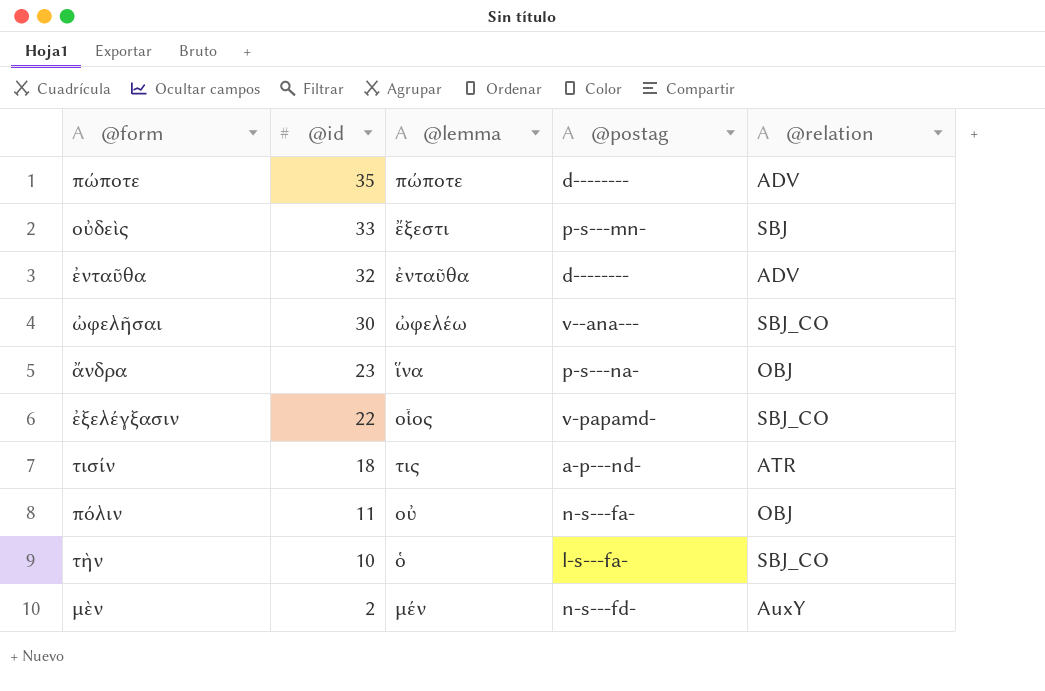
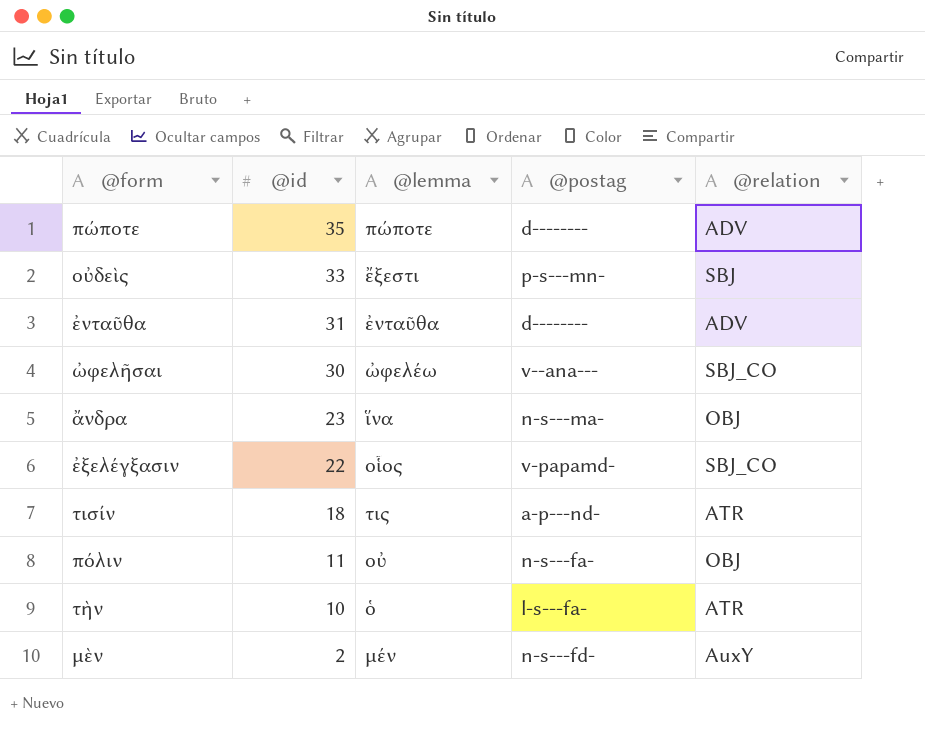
ἐνταῦθα | @id: 32 -> 31
ἄνδρα | @postag: p-s---na- -> n-s---ma-
τὴν | @relation: SBJ_CO -> ATR

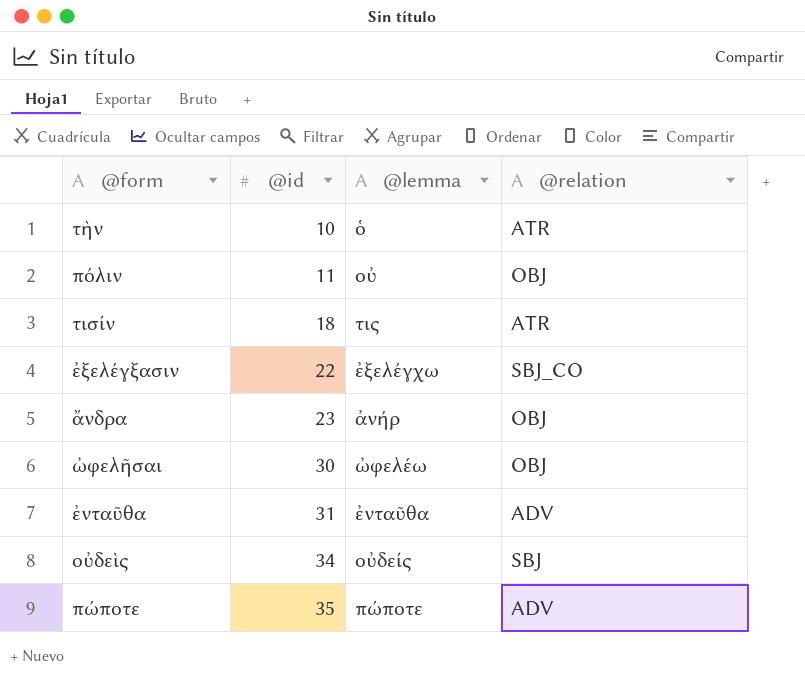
row order: @id descending -> @id ascending
column @postag | position: 4 -> none
row μὲν: 2 | μέν | n-s---fd- | AuxY -> none
ἐξελέγξασιν | @lemma: οἷος -> ἐξελέγχω
ἄνδρα | @lemma: ἵνα -> ἀνήρ
ὠφελῆσαι | @relation: SBJ_CO -> OBJ
οὐδεὶς | @id: 33 -> 34
οὐδεὶς | @lemma: ἔξεστι -> οὐδείς

